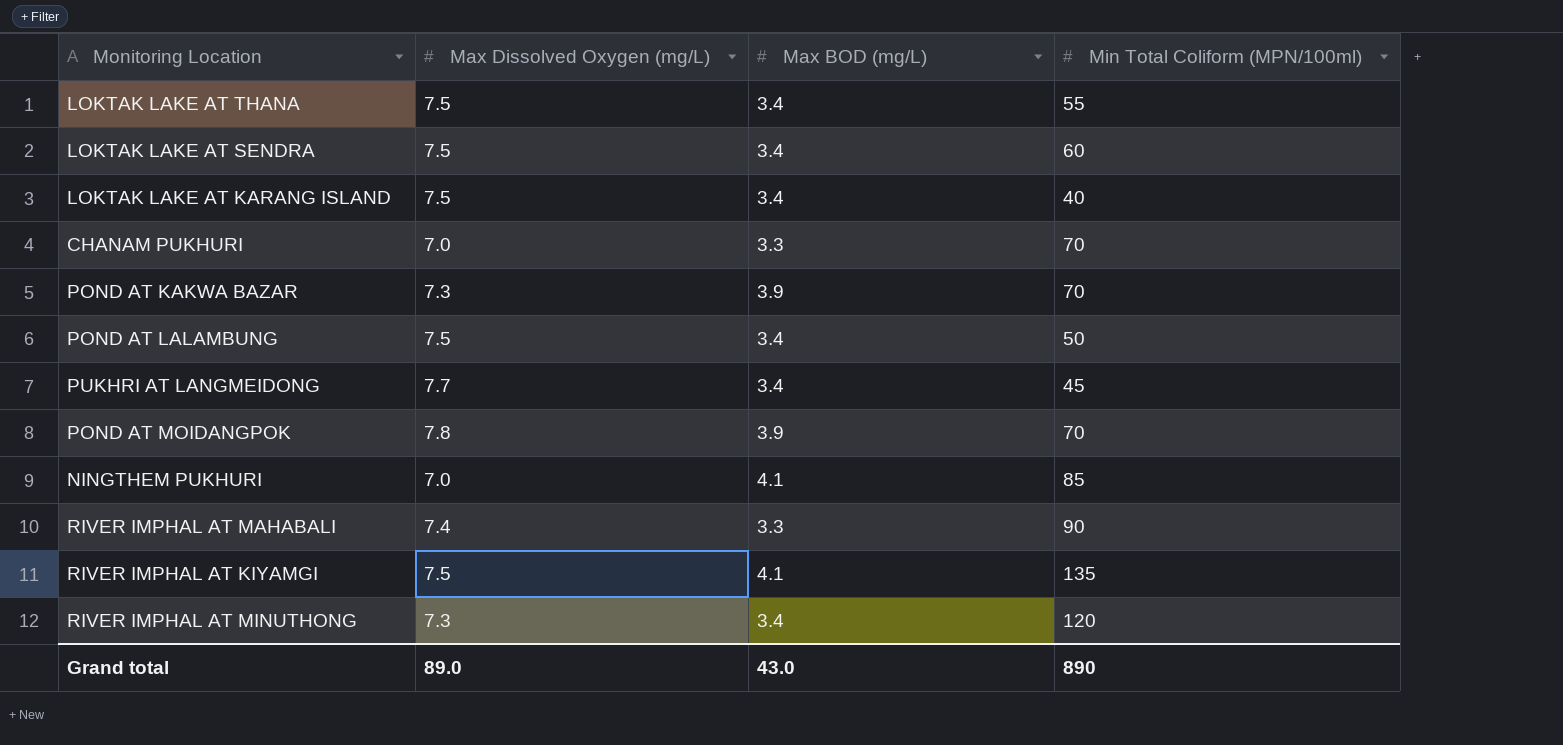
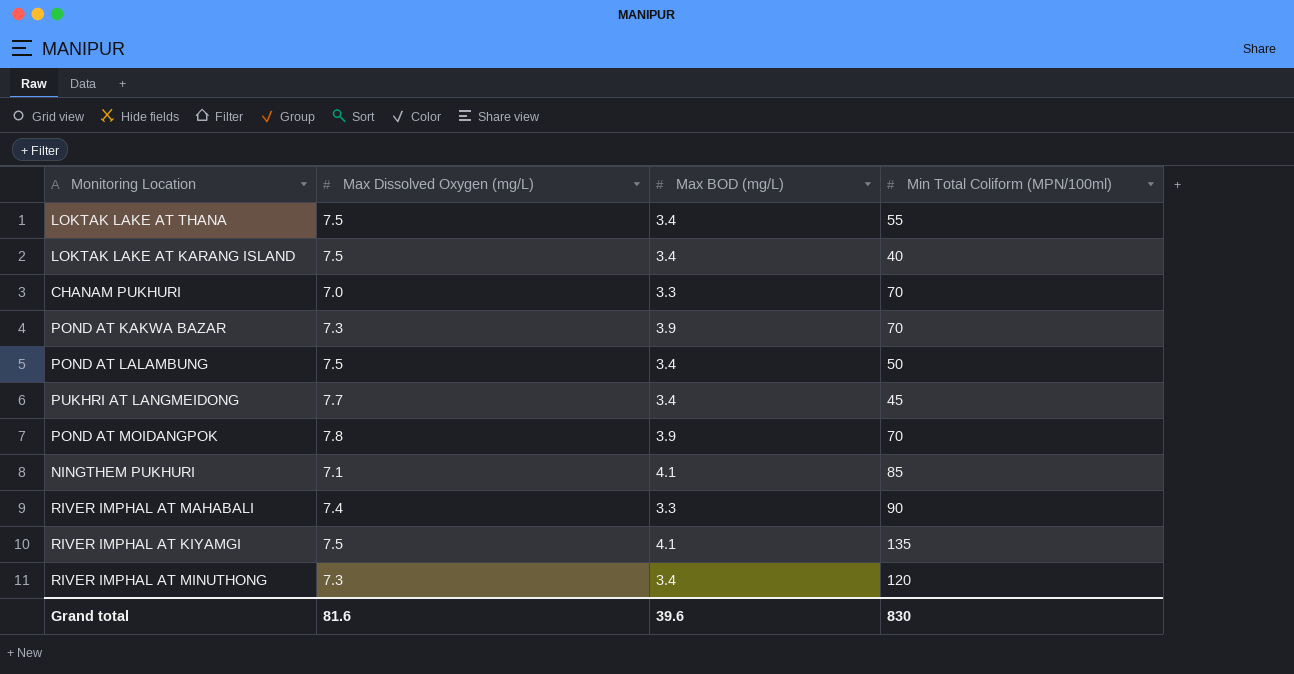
row LOKTAK LAKE AT SENDRA: 7.5 | 3.4 | 60 -> none
NINGTHEM PUKHURI | Max Dissolved Oxygen (mg/L): 7.0 -> 7.1
Grand total | Max Dissolved Oxygen (mg/L): 89.0 -> 81.6
Grand total | Max BOD (mg/L): 43.0 -> 39.6
Grand total | Min Total Coliform (MPN/100ml): 890 -> 830

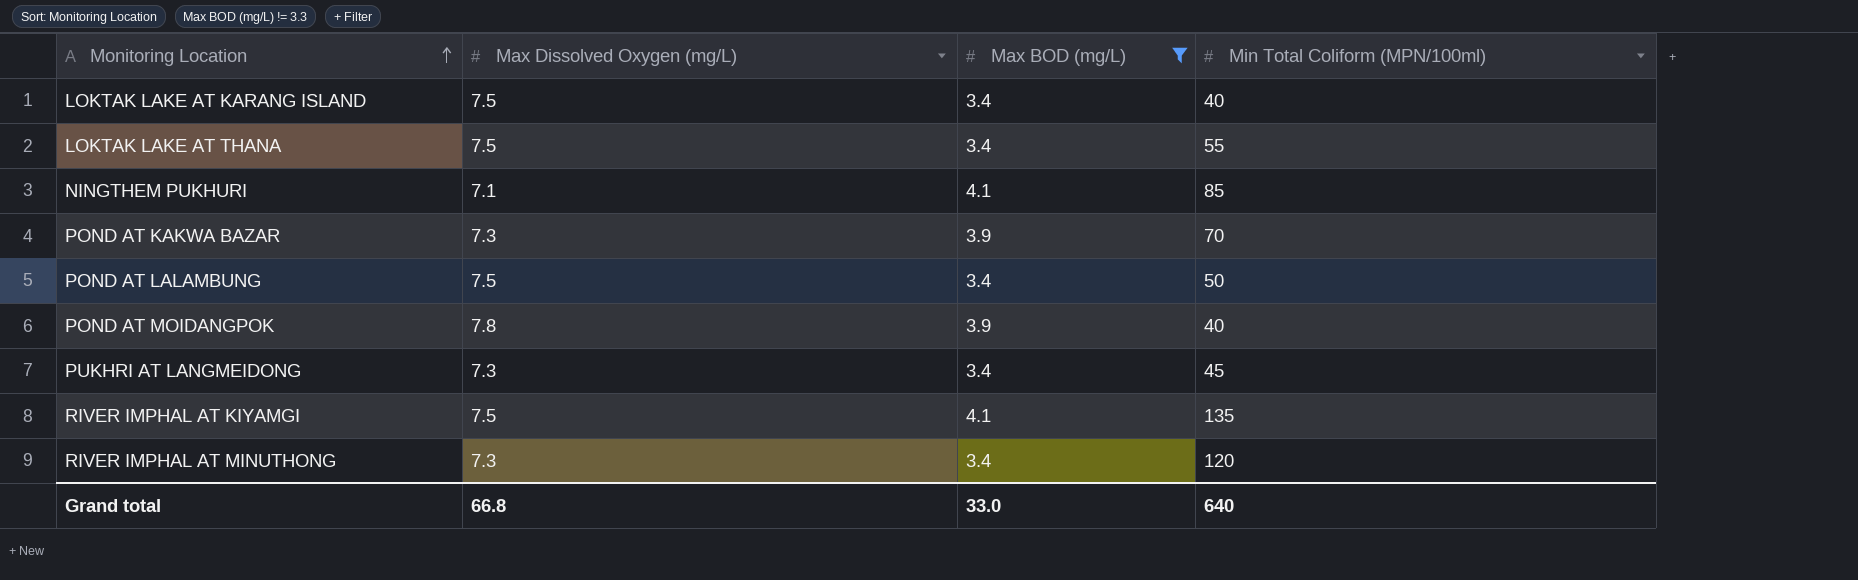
filter: none -> Max BOD (mg/L) != 3.3
row order: none -> Monitoring Location ascending
POND AT MOIDANGPOK | Min Total Coliform (MPN/100ml): 70 -> 40
PUKHRI AT LANGMEIDONG | Max Dissolved Oxygen (mg/L): 7.7 -> 7.3
Grand total | Max Dissolved Oxygen (mg/L): 81.6 -> 66.8
Grand total | Max BOD (mg/L): 39.6 -> 33.0
Grand total | Min Total Coliform (MPN/100ml): 830 -> 640

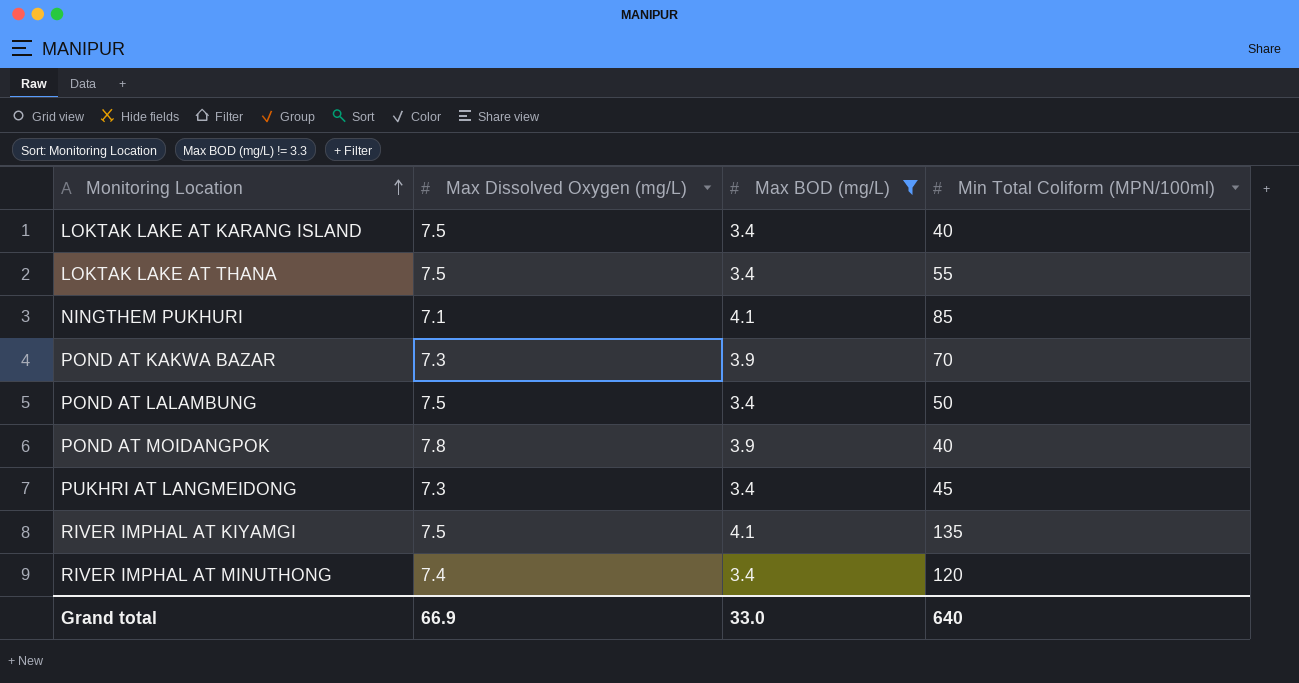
RIVER IMPHAL AT MINUTHONG | Max Dissolved Oxygen (mg/L): 7.3 -> 7.4
Grand total | Max Dissolved Oxygen (mg/L): 66.8 -> 66.9

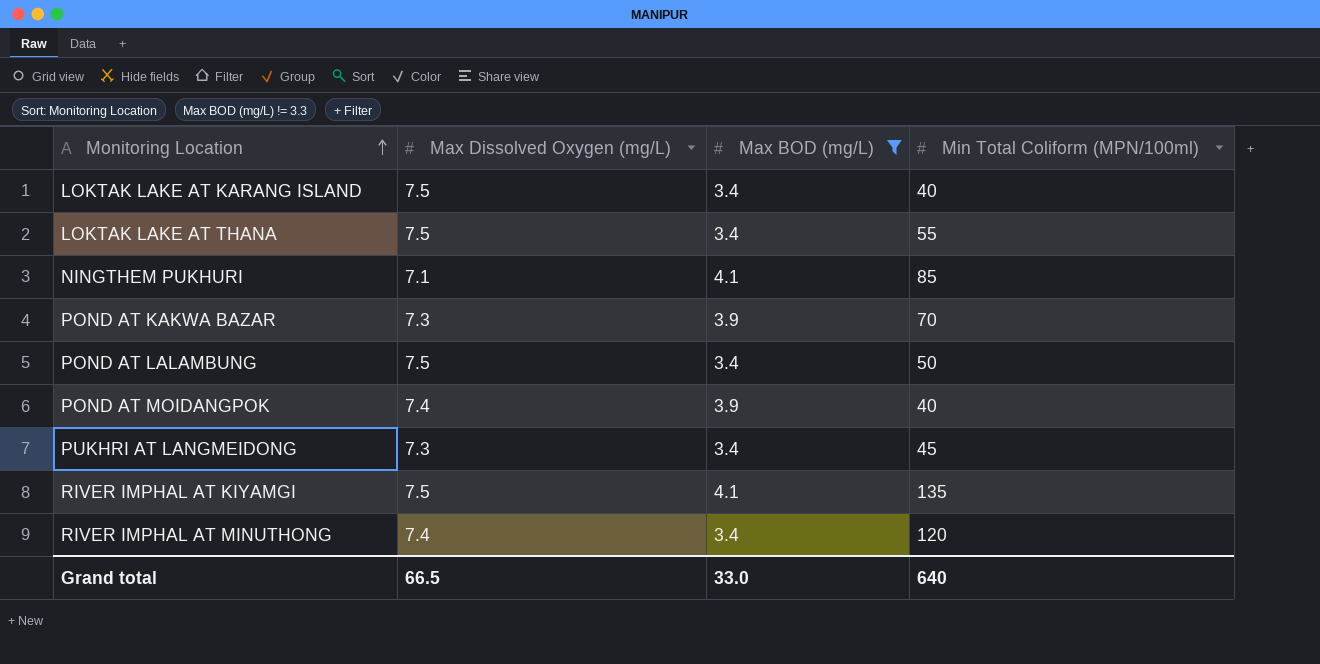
POND AT MOIDANGPOK | Max Dissolved Oxygen (mg/L): 7.8 -> 7.4
Grand total | Max Dissolved Oxygen (mg/L): 66.9 -> 66.5

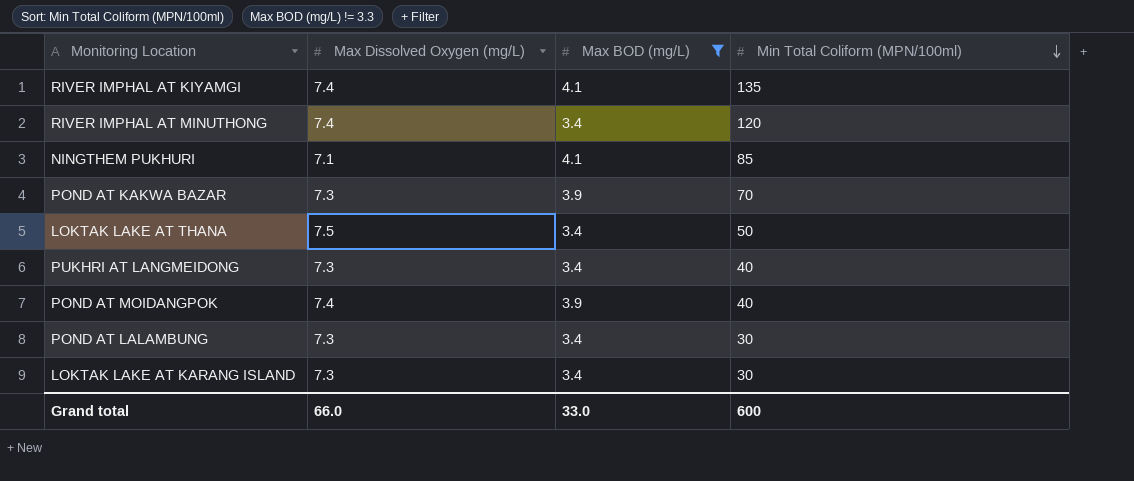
row order: Monitoring Location ascending -> Min Total Coliform (MPN/100ml) descending
RIVER IMPHAL AT KIYAMGI | Max Dissolved Oxygen (mg/L): 7.5 -> 7.4
LOKTAK LAKE AT THANA | Min Total Coliform (MPN/100ml): 55 -> 50
PUKHRI AT LANGMEIDONG | Min Total Coliform (MPN/100ml): 45 -> 40
POND AT LALAMBUNG | Max Dissolved Oxygen (mg/L): 7.5 -> 7.3
POND AT LALAMBUNG | Min Total Coliform (MPN/100ml): 50 -> 30
LOKTAK LAKE AT KARANG ISLAND | Max Dissolved Oxygen (mg/L): 7.5 -> 7.3
LOKTAK LAKE AT KARANG ISLAND | Min Total Coliform (MPN/100ml): 40 -> 30
Grand total | Max Dissolved Oxygen (mg/L): 66.5 -> 66.0
Grand total | Min Total Coliform (MPN/100ml): 640 -> 600

